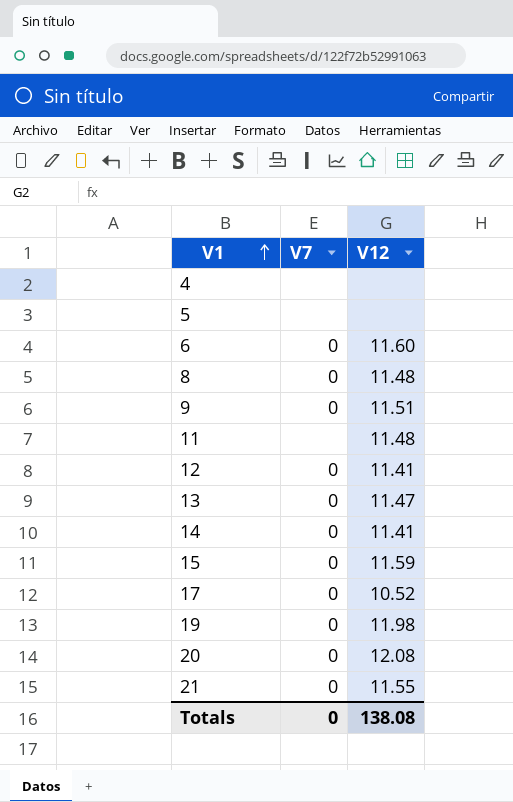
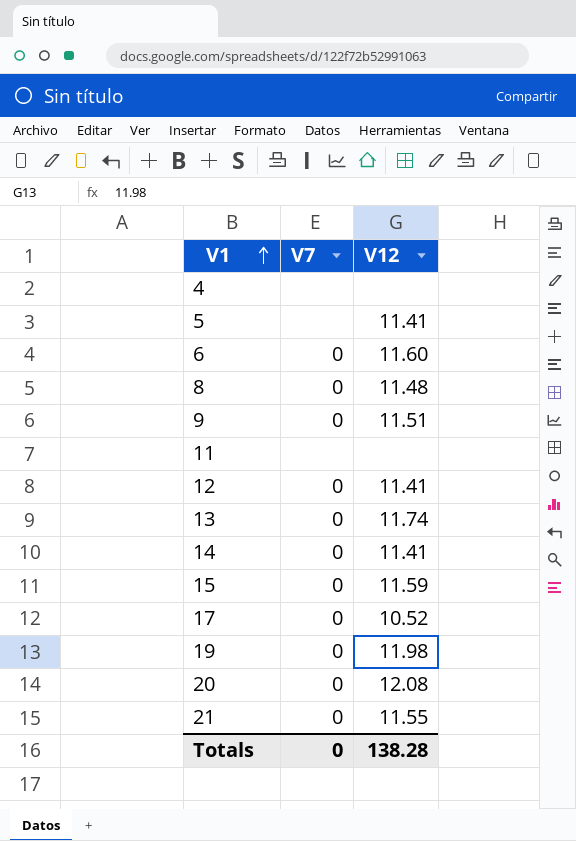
5 | V12: none -> 11.41
11 | V12: 11.48 -> none
13 | V12: 11.47 -> 11.74
Totals | V12: 138.08 -> 138.28

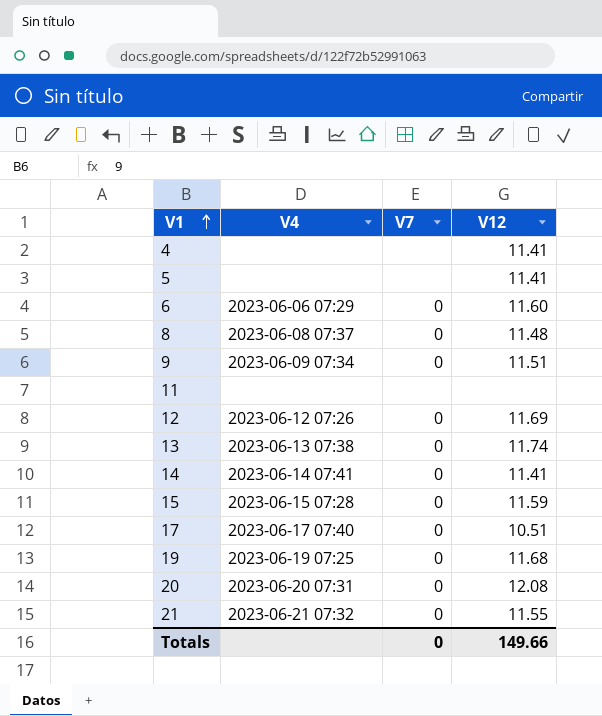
column V4 | position: none -> 2
4 | V12: none -> 11.41
12 | V12: 11.41 -> 11.69
17 | V12: 10.52 -> 10.51
19 | V12: 11.98 -> 11.68
Totals | V12: 138.28 -> 149.66

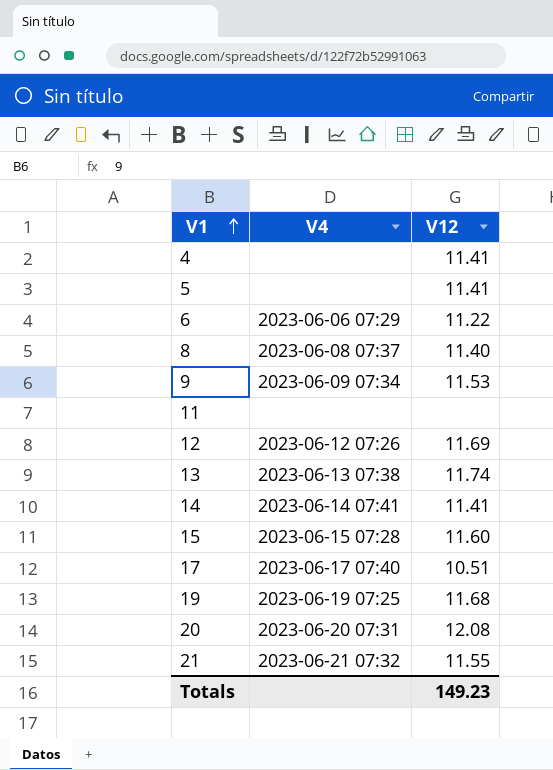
column V7 | position: 3 -> none
6 | V12: 11.60 -> 11.22
8 | V12: 11.48 -> 11.40
9 | V12: 11.51 -> 11.53
15 | V12: 11.59 -> 11.60
Totals | V12: 149.66 -> 149.23

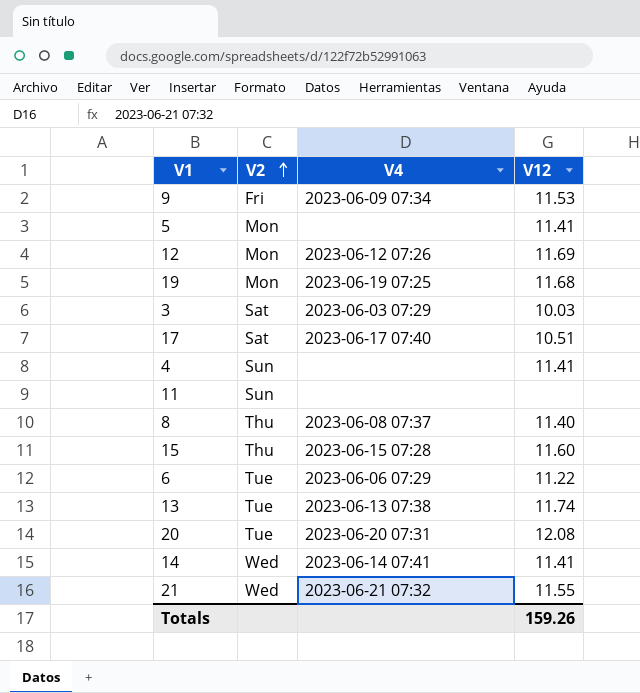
row order: V1 ascending -> V2 ascending
column V2 | position: none -> 2
row 3: none -> Sat | 2023-06-03 07:29 | 10.03
Totals | V12: 149.23 -> 159.26

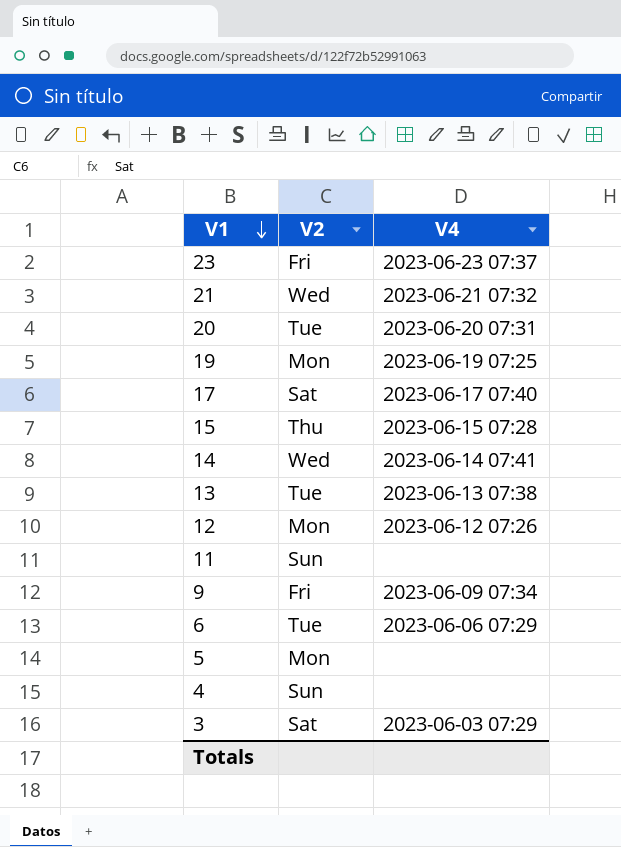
row order: V2 ascending -> V1 descending
column V12 | position: 4 -> none
row 8: Thu | 2023-06-08 07:37 | 11.40 -> none
row 23: none -> Fri | 2023-06-23 07:37

